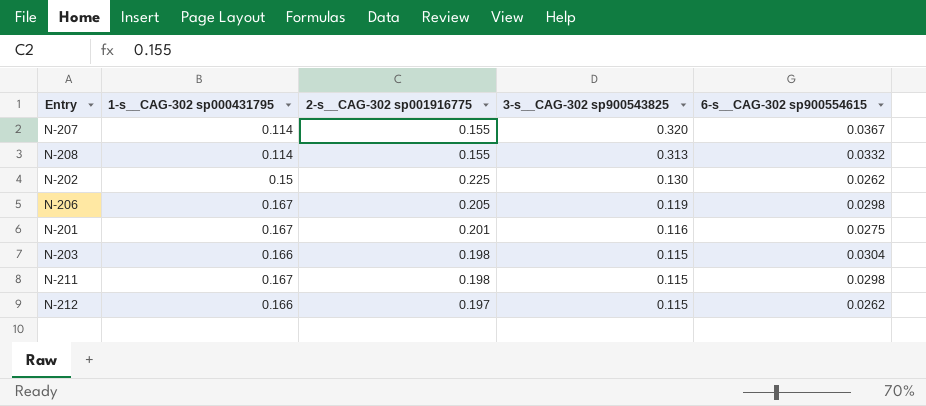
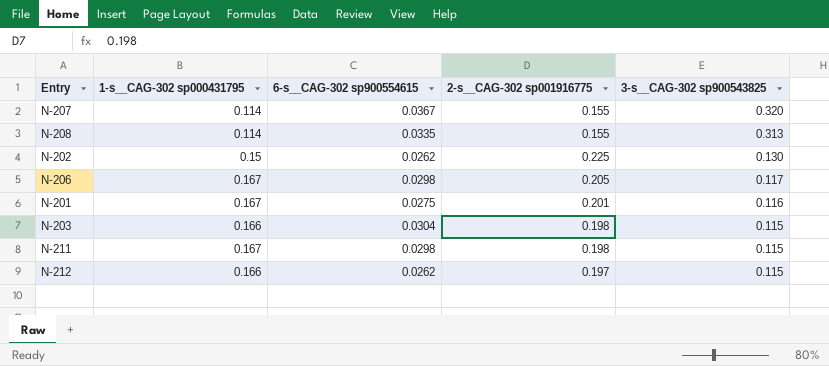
column 6-s__CAG-302 sp900554615 | position: 5 -> 3
N-208 | 6-s__CAG-302 sp900554615: 0.0332 -> 0.0335
N-206 | 3-s__CAG-302 sp900543825: 0.119 -> 0.117

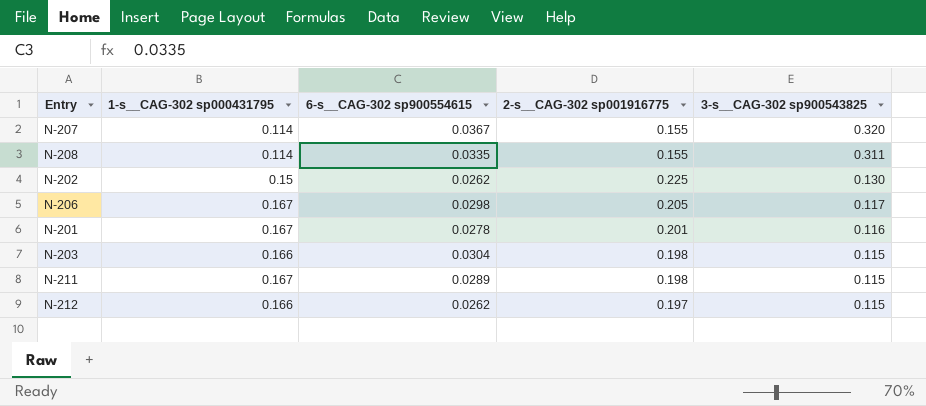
N-208 | 3-s__CAG-302 sp900543825: 0.313 -> 0.311
N-201 | 6-s__CAG-302 sp900554615: 0.0275 -> 0.0278
N-211 | 6-s__CAG-302 sp900554615: 0.0298 -> 0.0289

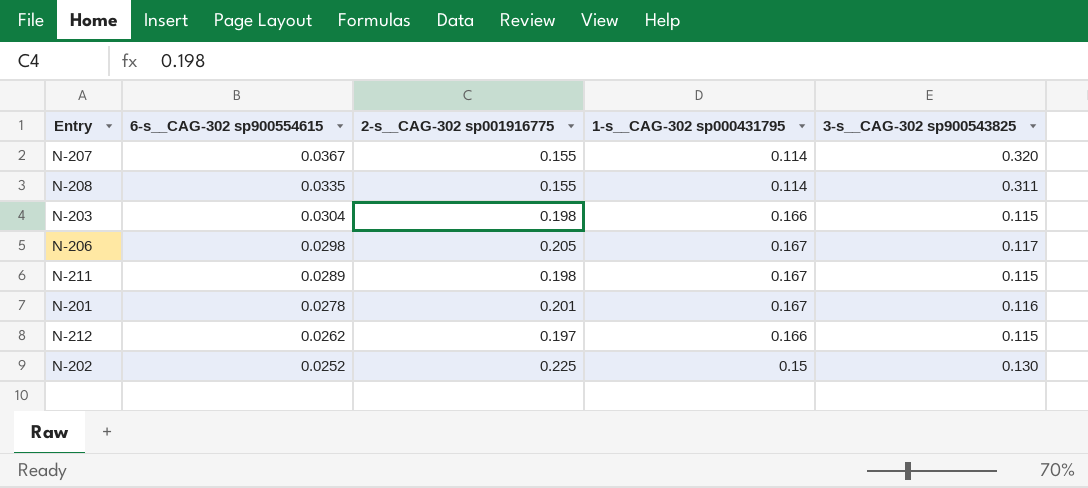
row order: 3-s__CAG-302 sp900543825 descending -> 6-s__CAG-302 sp900554615 descending
column 1-s__CAG-302 sp000431795 | position: 2 -> 4
N-202 | 6-s__CAG-302 sp900554615: 0.0262 -> 0.0252

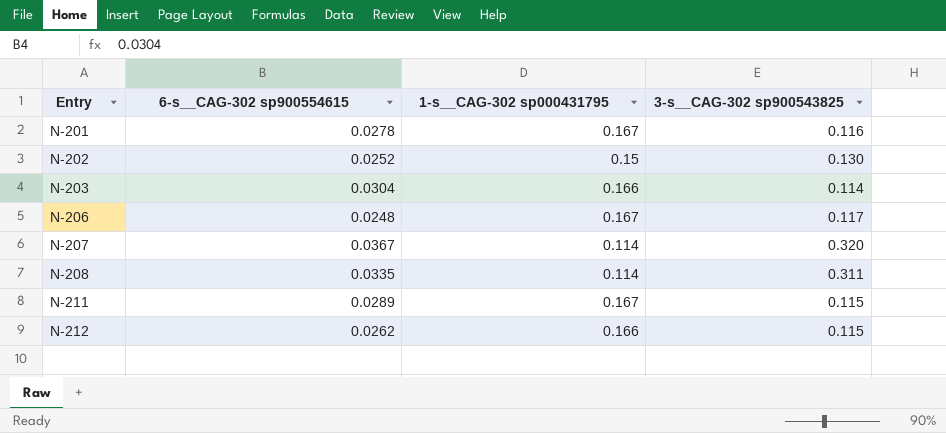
row order: 6-s__CAG-302 sp900554615 descending -> Entry ascending
column 2-s__CAG-302 sp001916775 | position: 3 -> none
N-203 | 3-s__CAG-302 sp900543825: 0.115 -> 0.114
N-206 | 6-s__CAG-302 sp900554615: 0.0298 -> 0.0248

